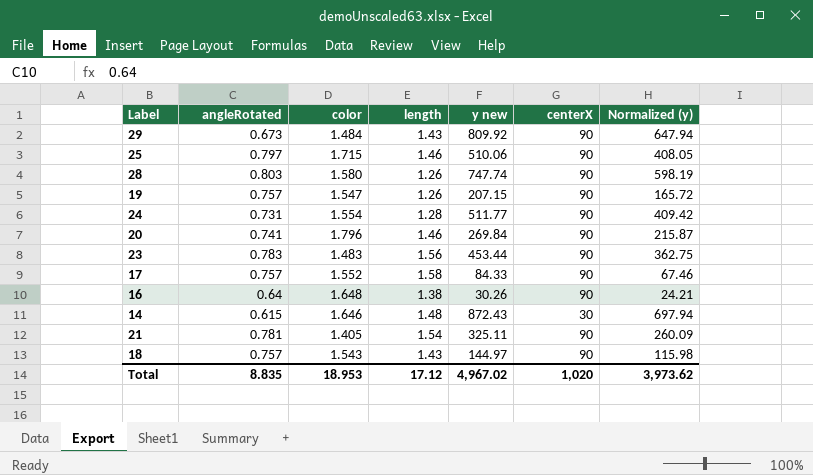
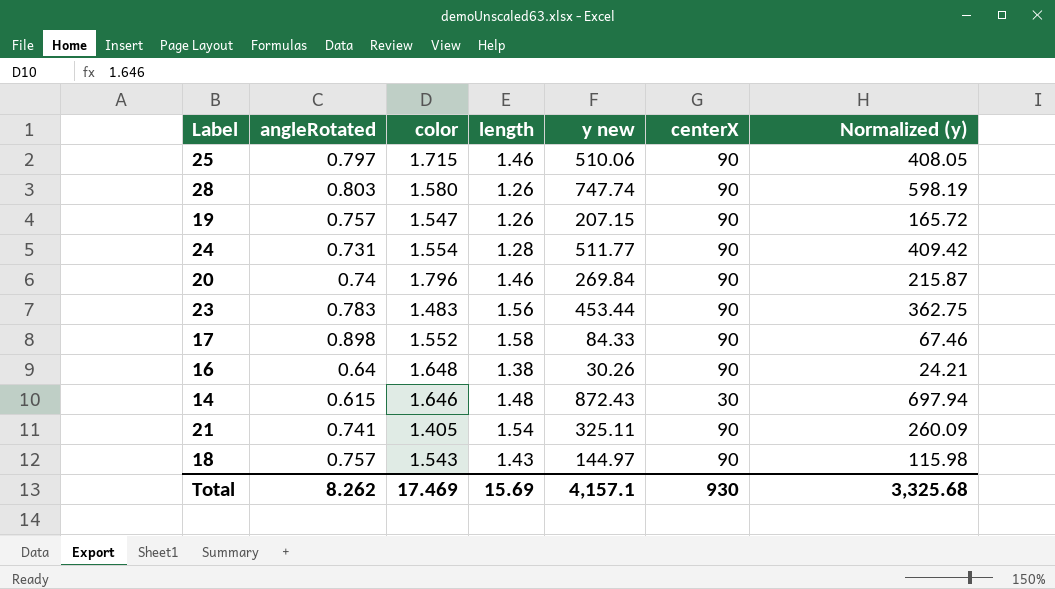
row 29: 0.673 | 1.484 | 1.43 | 809.92 | 90 | 647.94 -> none
20 | angleRotated: 0.741 -> 0.74
17 | angleRotated: 0.757 -> 0.898
21 | angleRotated: 0.781 -> 0.741
Total | angleRotated: 8.835 -> 8.262
Total | color: 18.953 -> 17.469
Total | length: 17.12 -> 15.69
Total | y new: 4,967.02 -> 4,157.1
Total | centerX: 1,020 -> 930
Total | Normalized (y): 3,973.62 -> 3,325.68

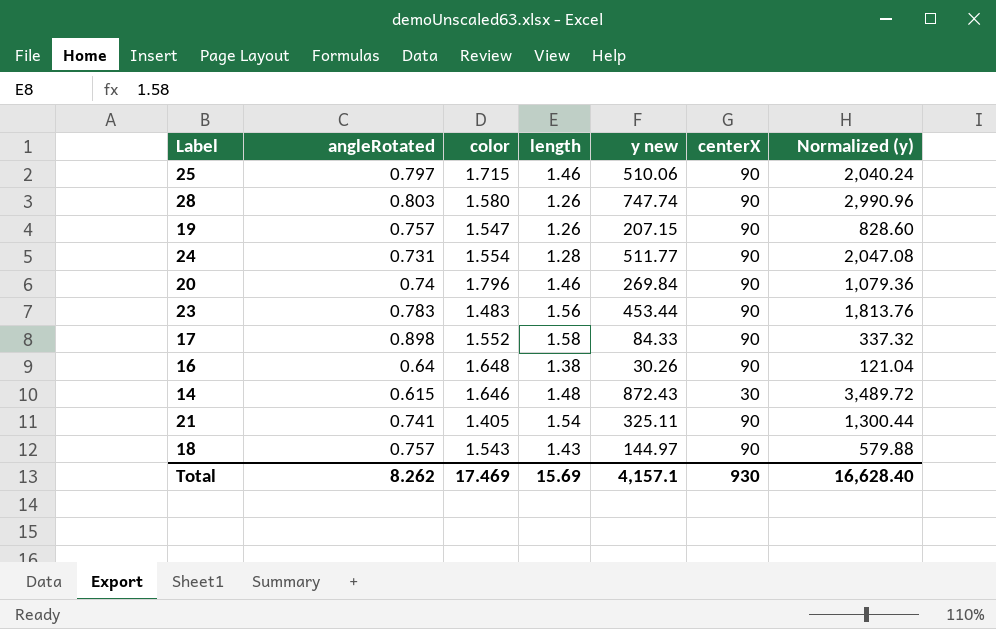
column Normalized (y) | formula: [y new] * 0.8 -> [y new] * 4
Total | Normalized (y): 3,325.68 -> 16,628.40

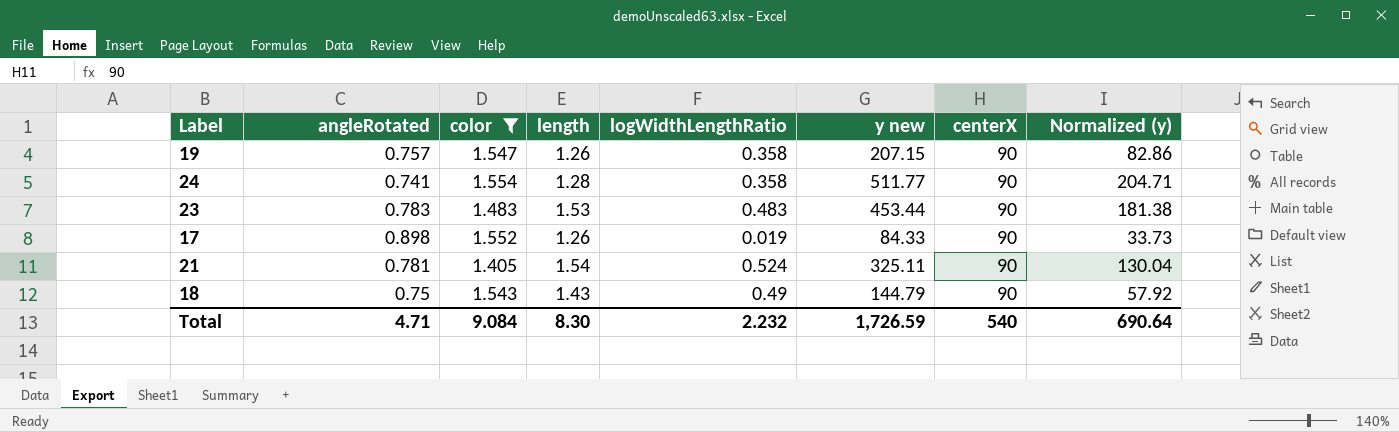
filter: none -> color <= 1.554
column logWidthLengthRatio | position: none -> 5
column Normalized (y) | formula: [y new] * 4 -> [y new] * 0.4
24 | angleRotated: 0.731 -> 0.741
23 | length: 1.56 -> 1.53
17 | length: 1.58 -> 1.26
21 | angleRotated: 0.741 -> 0.781
18 | angleRotated: 0.757 -> 0.75
18 | y new: 144.97 -> 144.79
Total | angleRotated: 8.262 -> 4.71
Total | color: 17.469 -> 9.084
Total | length: 15.69 -> 8.30
Total | y new: 4,157.1 -> 1,726.59
Total | centerX: 930 -> 540
Total | Normalized (y): 16,628.40 -> 690.64

